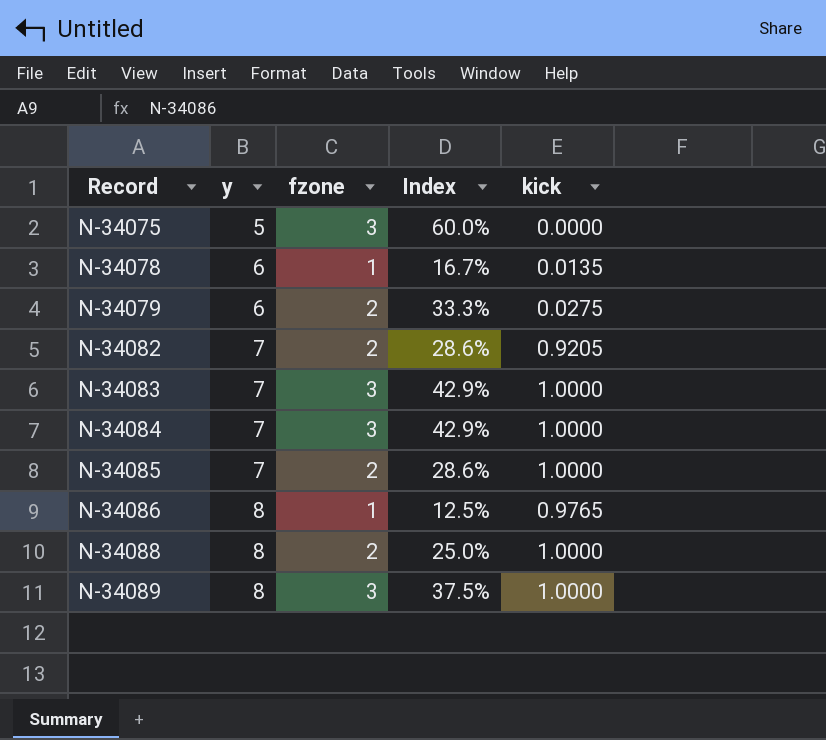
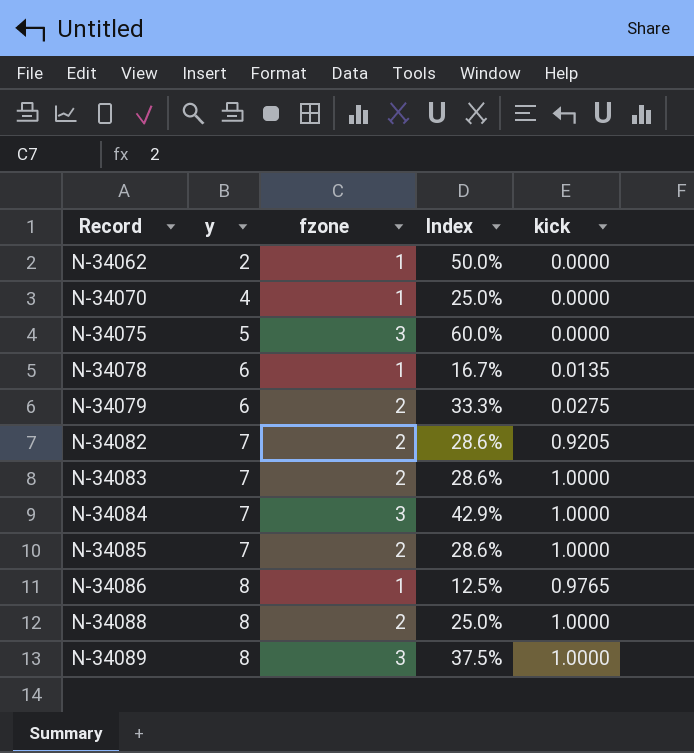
row N-34062: none -> 2 | 1 | 50.0% | 0.0000
row N-34070: none -> 4 | 1 | 25.0% | 0.0000
N-34083 | fzone: 3 -> 2
N-34083 | Index: 42.9% -> 28.6%

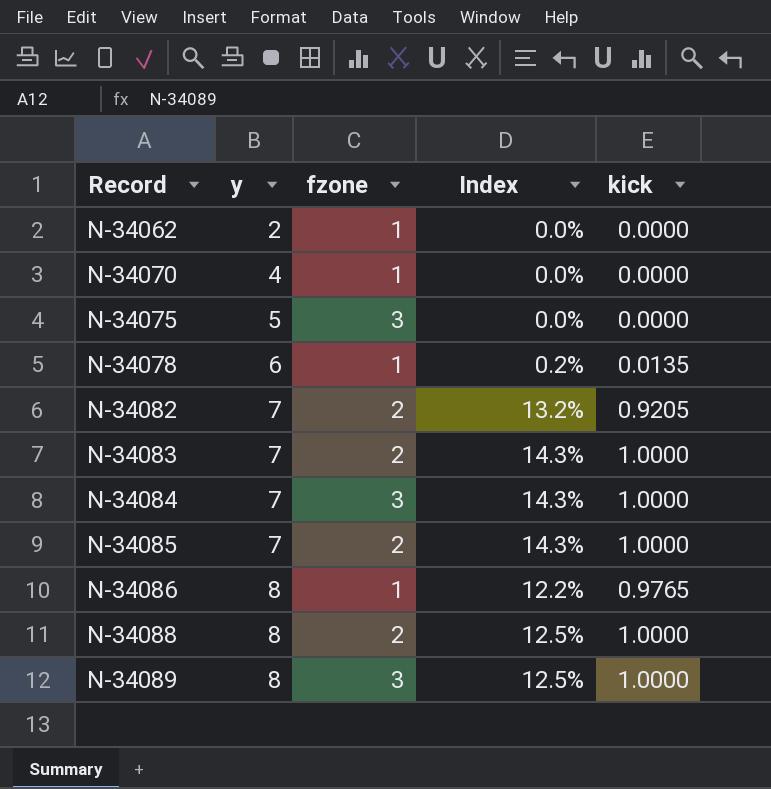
column Index | formula: [fzone] / [y] -> [kick] / [y]
row N-34079: 6 | 2 | 33.3% | 0.0275 -> none

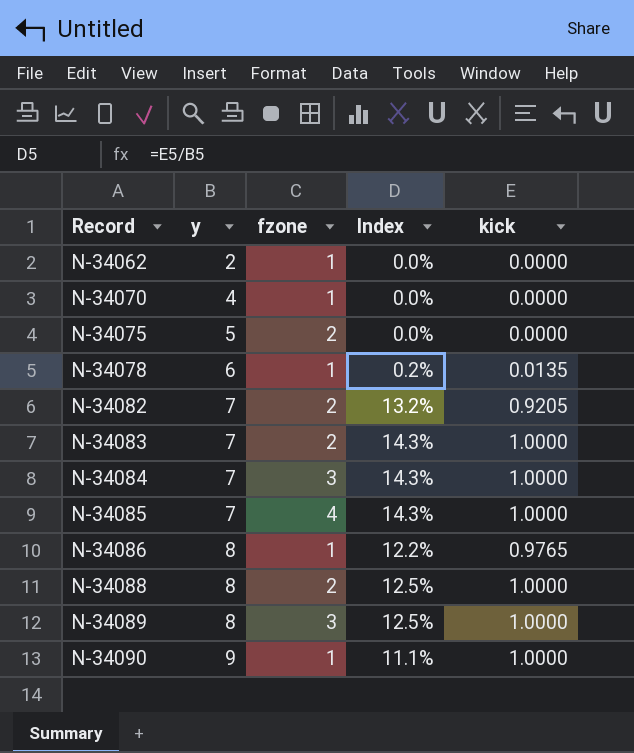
N-34075 | fzone: 3 -> 2
N-34085 | fzone: 2 -> 4
row N-34090: none -> 9 | 1 | 11.1% | 1.0000

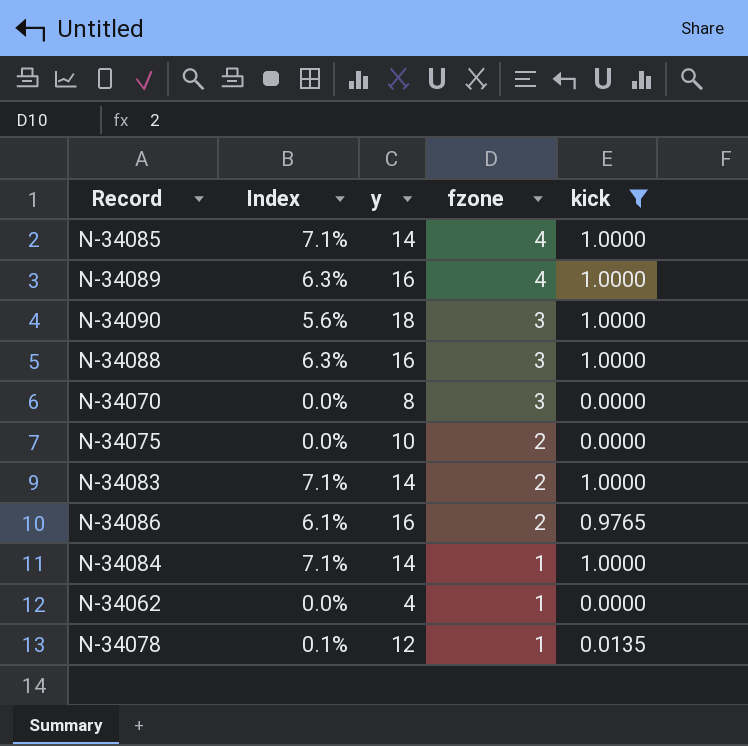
filter: none -> kick != 0.9205
row order: Record ascending -> fzone descending
column Index | position: 4 -> 2
N-34085 | Index: 14.3% -> 7.1%
N-34085 | y: 7 -> 14
N-34089 | Index: 12.5% -> 6.3%
N-34089 | y: 8 -> 16
N-34089 | fzone: 3 -> 4
N-34090 | Index: 11.1% -> 5.6%
N-34090 | y: 9 -> 18
N-34090 | fzone: 1 -> 3
N-34088 | Index: 12.5% -> 6.3%
N-34088 | y: 8 -> 16
N-34088 | fzone: 2 -> 3
N-34070 | y: 4 -> 8
N-34070 | fzone: 1 -> 3
N-34075 | y: 5 -> 10
N-34083 | Index: 14.3% -> 7.1%
N-34083 | y: 7 -> 14
N-34086 | Index: 12.2% -> 6.1%
N-34086 | y: 8 -> 16
N-34086 | fzone: 1 -> 2
N-34084 | Index: 14.3% -> 7.1%
N-34084 | y: 7 -> 14
N-34084 | fzone: 3 -> 1
N-34062 | y: 2 -> 4
N-34078 | Index: 0.2% -> 0.1%
N-34078 | y: 6 -> 12

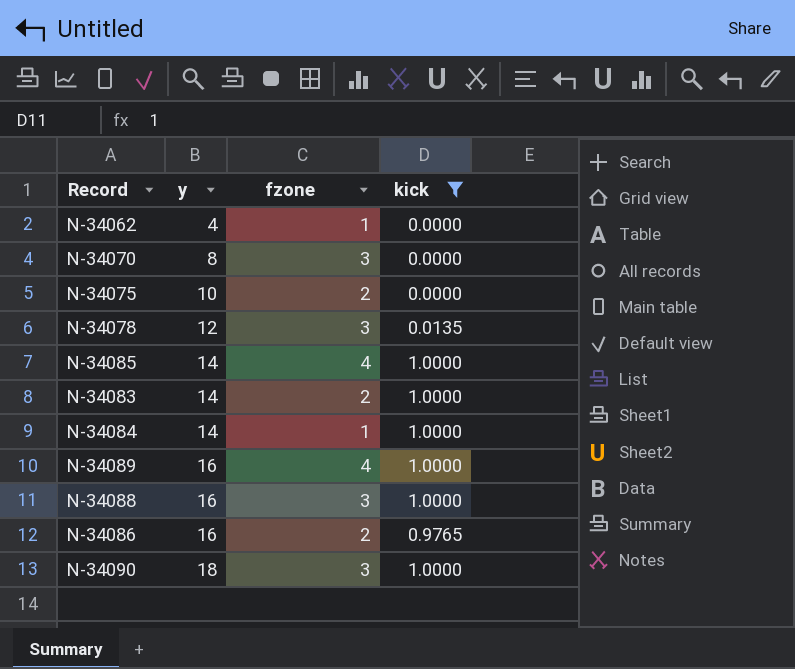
row order: fzone descending -> y ascending
column Index | formula: [kick] / [y] -> none
N-34078 | fzone: 1 -> 3

